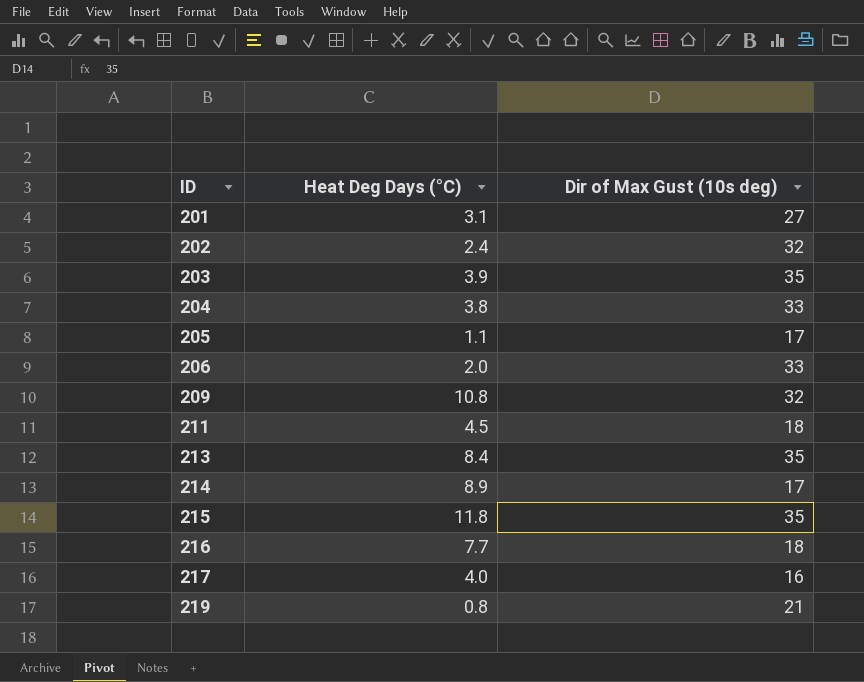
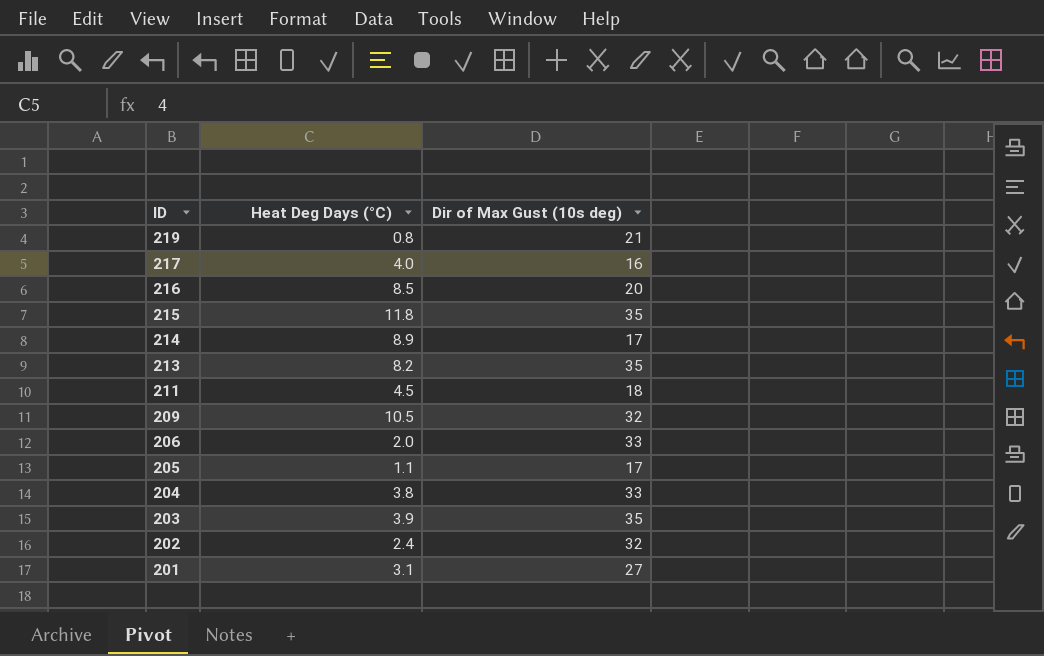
row order: ID ascending -> ID descending
216 | Heat Deg Days (°C): 7.7 -> 8.5
216 | Dir of Max Gust (10s deg): 18 -> 20
213 | Heat Deg Days (°C): 8.4 -> 8.2
209 | Heat Deg Days (°C): 10.8 -> 10.5

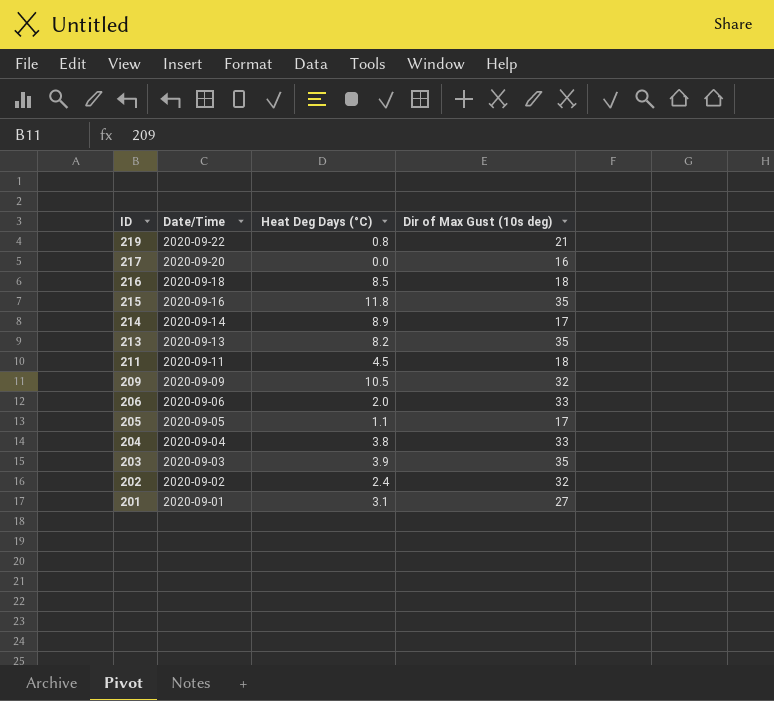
column Date/Time | position: none -> 2
217 | Heat Deg Days (°C): 4.0 -> 0.0
216 | Dir of Max Gust (10s deg): 20 -> 18

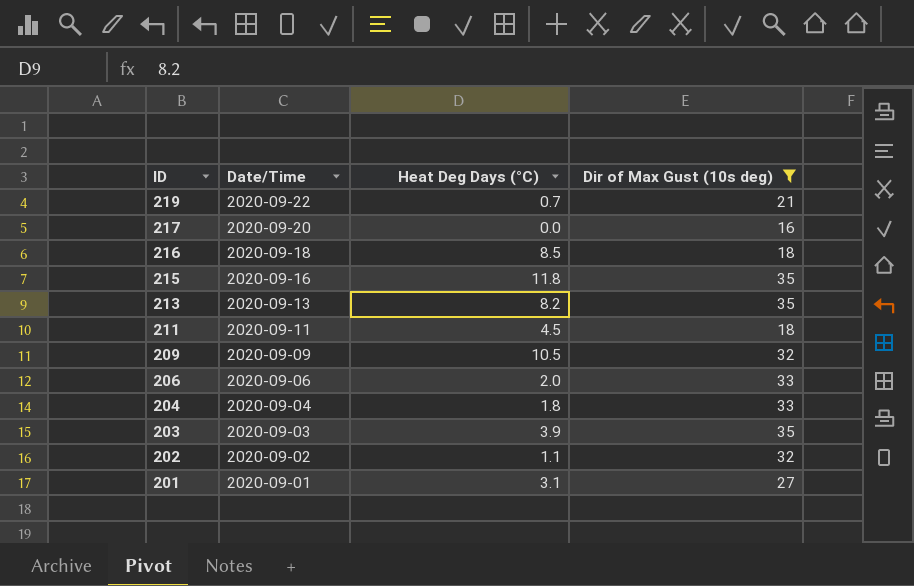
filter: none -> Dir of Max Gust (10s deg) != 17
219 | Heat Deg Days (°C): 0.8 -> 0.7
204 | Heat Deg Days (°C): 3.8 -> 1.8
202 | Heat Deg Days (°C): 2.4 -> 1.1

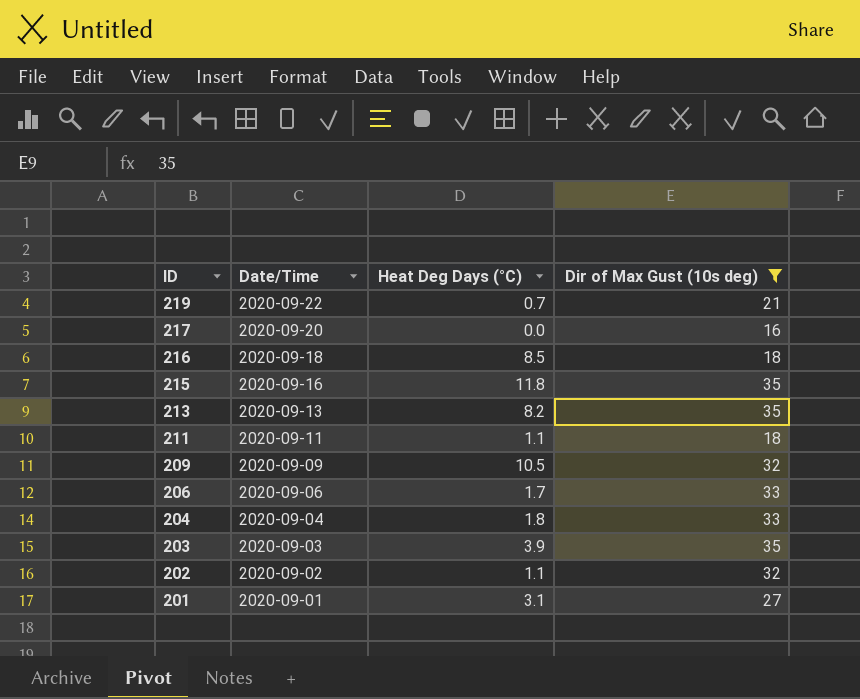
211 | Heat Deg Days (°C): 4.5 -> 1.1
206 | Heat Deg Days (°C): 2.0 -> 1.7

